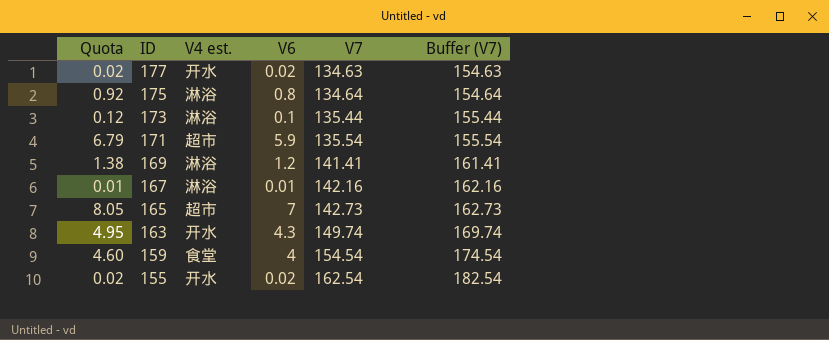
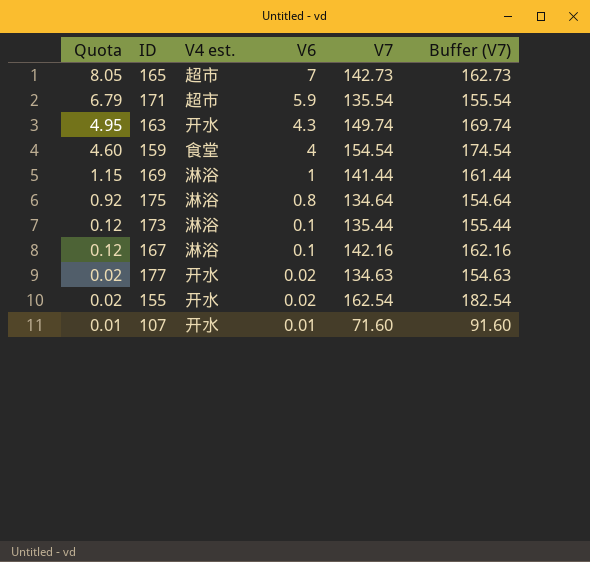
row order: ID descending -> Quota descending
169 | Quota: 1.38 -> 1.15
169 | V6: 1.2 -> 1
169 | V7: 141.41 -> 141.44
169 | Buffer (V7): 161.41 -> 161.44
167 | Quota: 0.01 -> 0.12
167 | V6: 0.01 -> 0.1
row 107: none -> 0.01 | 开水 | 0.01 | 71.60 | 91.60

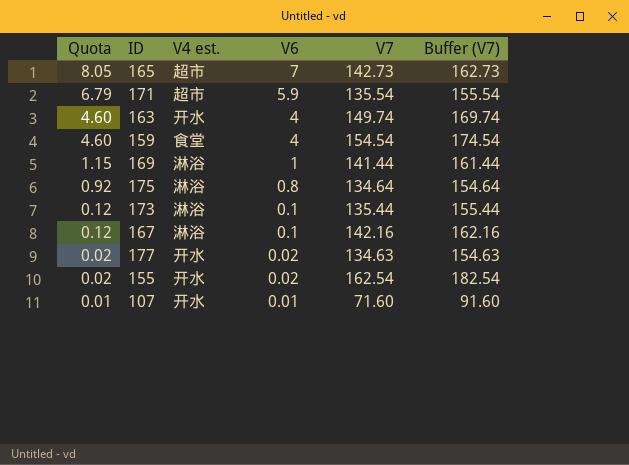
163 | Quota: 4.95 -> 4.60
163 | V6: 4.3 -> 4

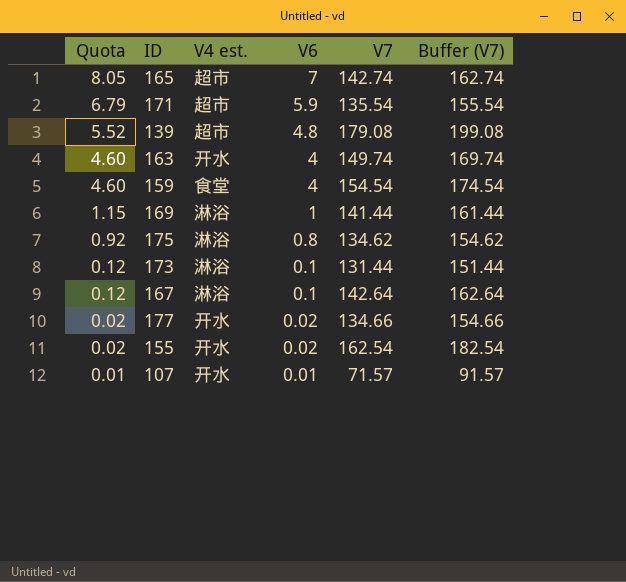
165 | V7: 142.73 -> 142.74
165 | Buffer (V7): 162.73 -> 162.74
row 139: none -> 5.52 | 超市 | 4.8 | 179.08 | 199.08
175 | V7: 134.64 -> 134.62
175 | Buffer (V7): 154.64 -> 154.62
173 | V7: 135.44 -> 131.44
173 | Buffer (V7): 155.44 -> 151.44
167 | V7: 142.16 -> 142.64
167 | Buffer (V7): 162.16 -> 162.64
177 | V7: 134.63 -> 134.66
177 | Buffer (V7): 154.63 -> 154.66
107 | V7: 71.60 -> 71.57
107 | Buffer (V7): 91.60 -> 91.57

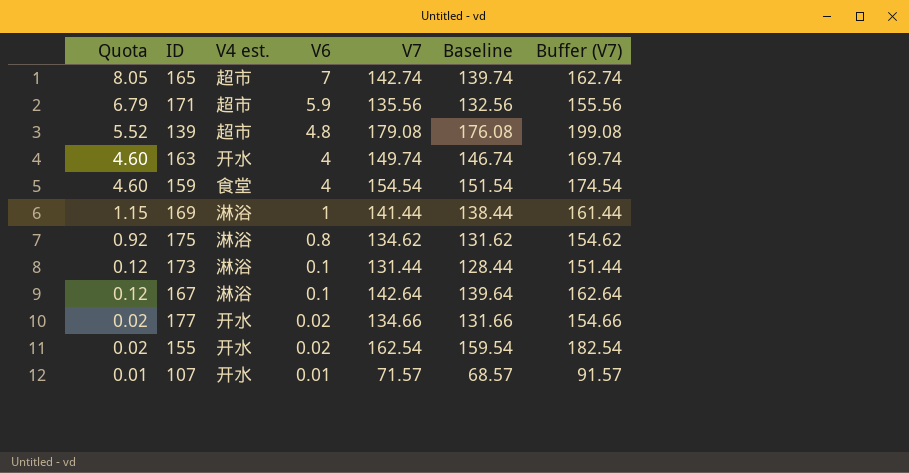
column Baseline | formula: none -> [V7] - 3
171 | V7: 135.54 -> 135.56
171 | Buffer (V7): 155.54 -> 155.56

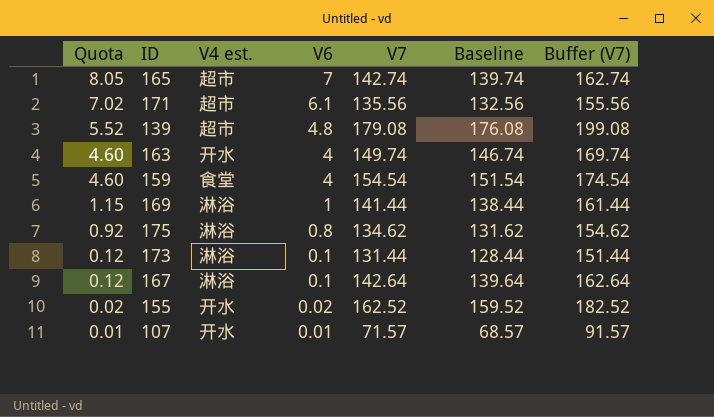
row 177: 0.02 | 开水 | 0.02 | 134.66 | 131.66 | 154.66 -> none
171 | Quota: 6.79 -> 7.02
171 | V6: 5.9 -> 6.1
155 | V7: 162.54 -> 162.52
155 | Baseline: 159.54 -> 159.52
155 | Buffer (V7): 182.54 -> 182.52

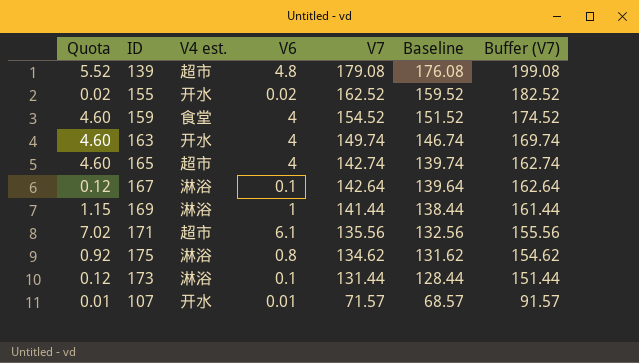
row order: Quota descending -> V7 descending
159 | V7: 154.54 -> 154.52
159 | Baseline: 151.54 -> 151.52
159 | Buffer (V7): 174.54 -> 174.52
165 | Quota: 8.05 -> 4.60
165 | V6: 7 -> 4

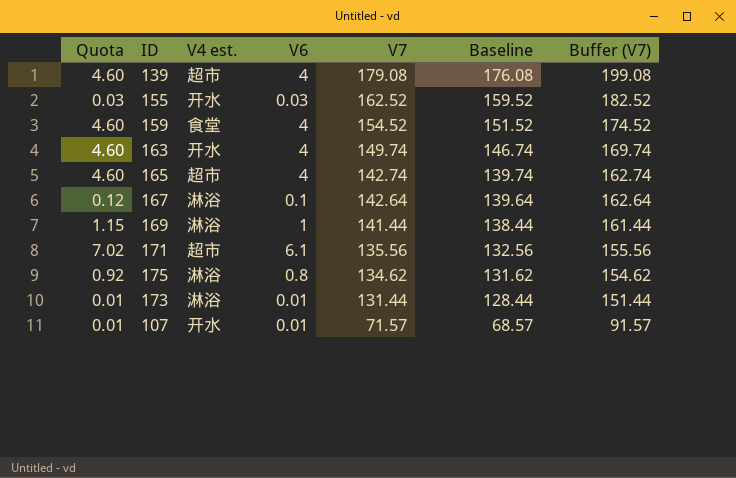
139 | Quota: 5.52 -> 4.60
139 | V6: 4.8 -> 4
155 | Quota: 0.02 -> 0.03
155 | V6: 0.02 -> 0.03
173 | Quota: 0.12 -> 0.01
173 | V6: 0.1 -> 0.01

